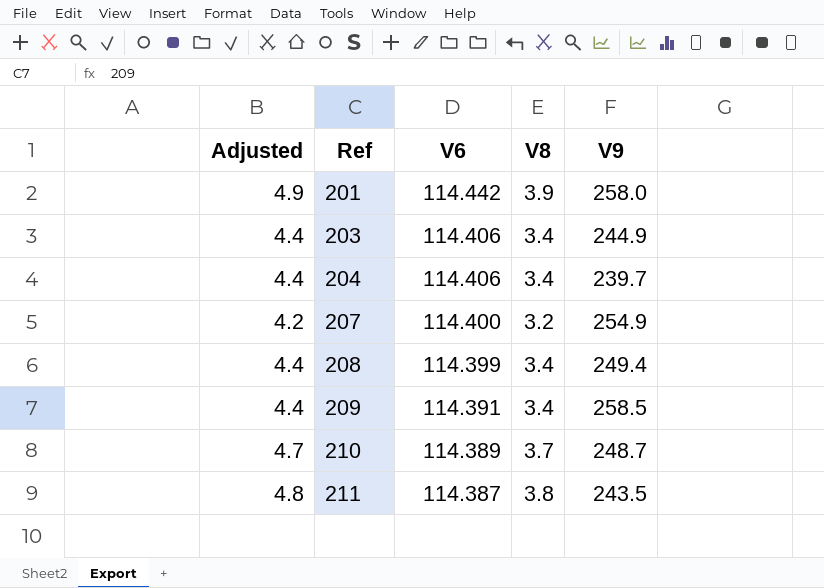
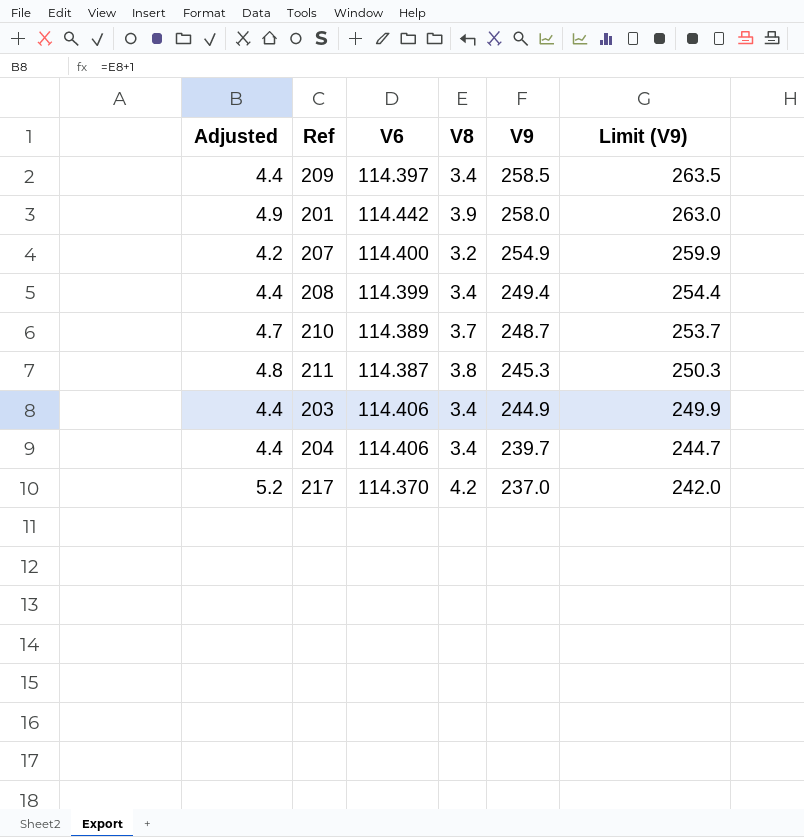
row order: Ref ascending -> V9 descending
column Limit (V9) | formula: none -> [V9] + 5
209 | V6: 114.391 -> 114.397
211 | V9: 243.5 -> 245.3
row 217: none -> 5.2 | 114.370 | 4.2 | 237.0 | 242.0

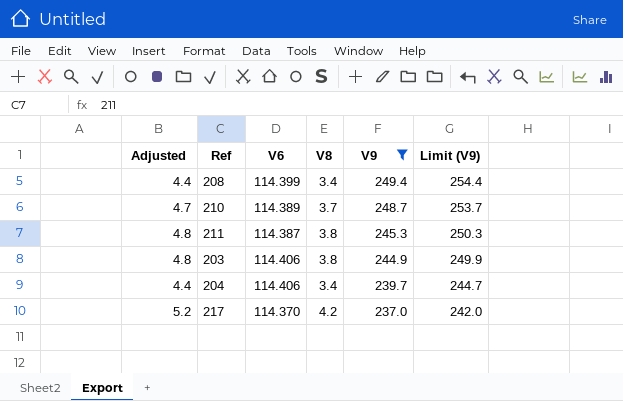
filter: none -> V9 <= 249.4
203 | Adjusted: 4.4 -> 4.8
203 | V8: 3.4 -> 3.8

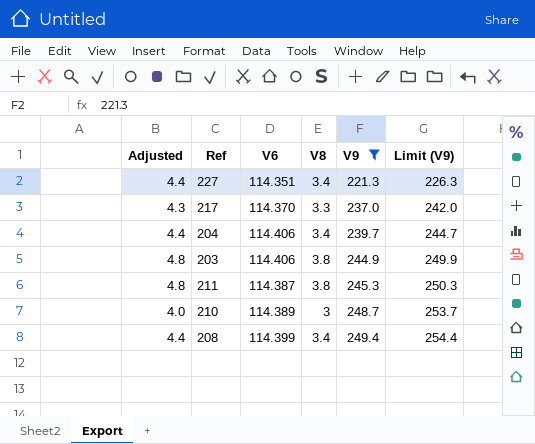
row order: V9 descending -> V9 ascending
row 227: none -> 4.4 | 114.351 | 3.4 | 221.3 | 226.3
217 | Adjusted: 5.2 -> 4.3
217 | V8: 4.2 -> 3.3
210 | Adjusted: 4.7 -> 4.0
210 | V8: 3.7 -> 3

